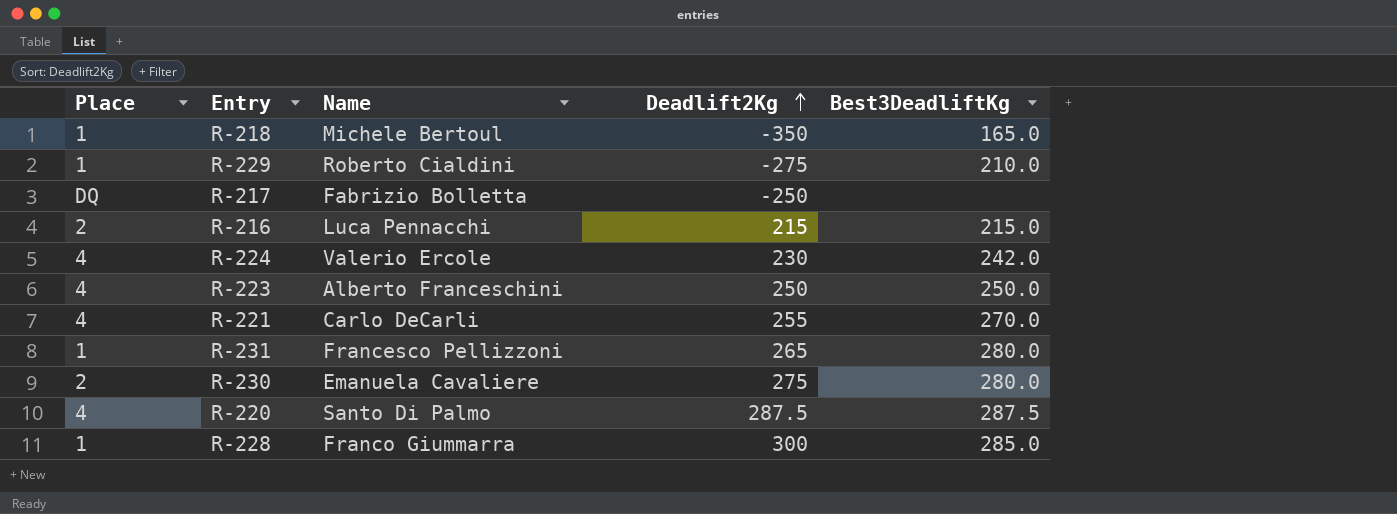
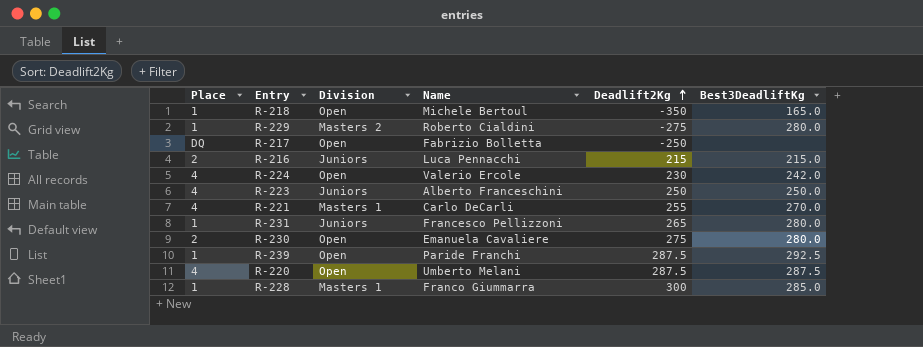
column Division | position: none -> 3
R-229 | Best3DeadliftKg: 210.0 -> 280.0
row R-239: none -> 1 | Open | Paride Franchi | 287.5 | 292.5
R-220 | Name: Santo Di Palmo -> Umberto Melani

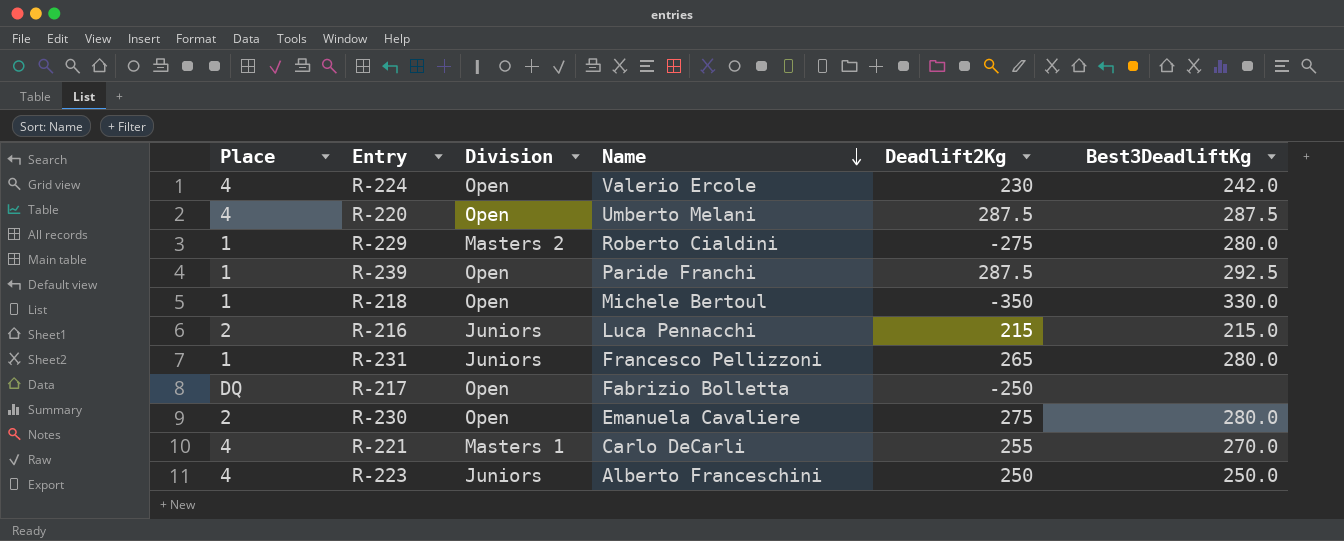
row order: Deadlift2Kg ascending -> Name descending
row R-228: 1 | Masters 1 | Franco Giummarra | 300 | 285.0 -> none
R-218 | Best3DeadliftKg: 165.0 -> 330.0

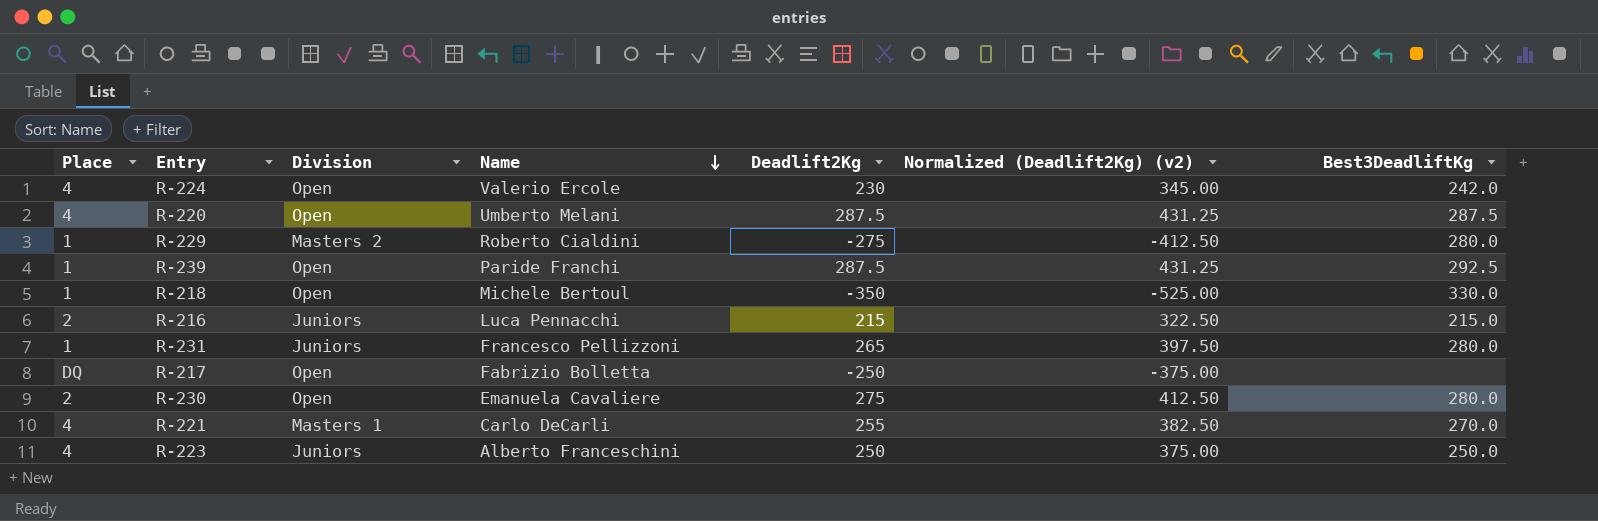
column Normalized (Deadlift2Kg) (v2) | formula: none -> [Deadlift2Kg] * 1.5

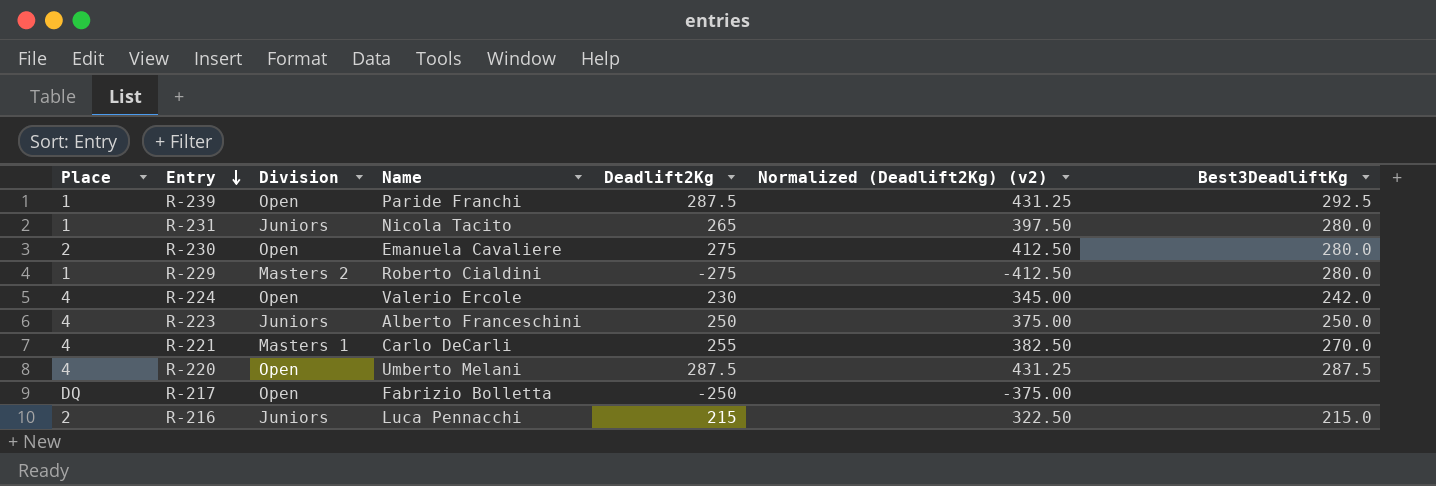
row order: Name descending -> Entry descending
row R-218: 1 | Open | Michele Bertoul | -350 | -525.00 | 330.0 -> none
R-231 | Name: Francesco Pellizzoni -> Nicola Tacito

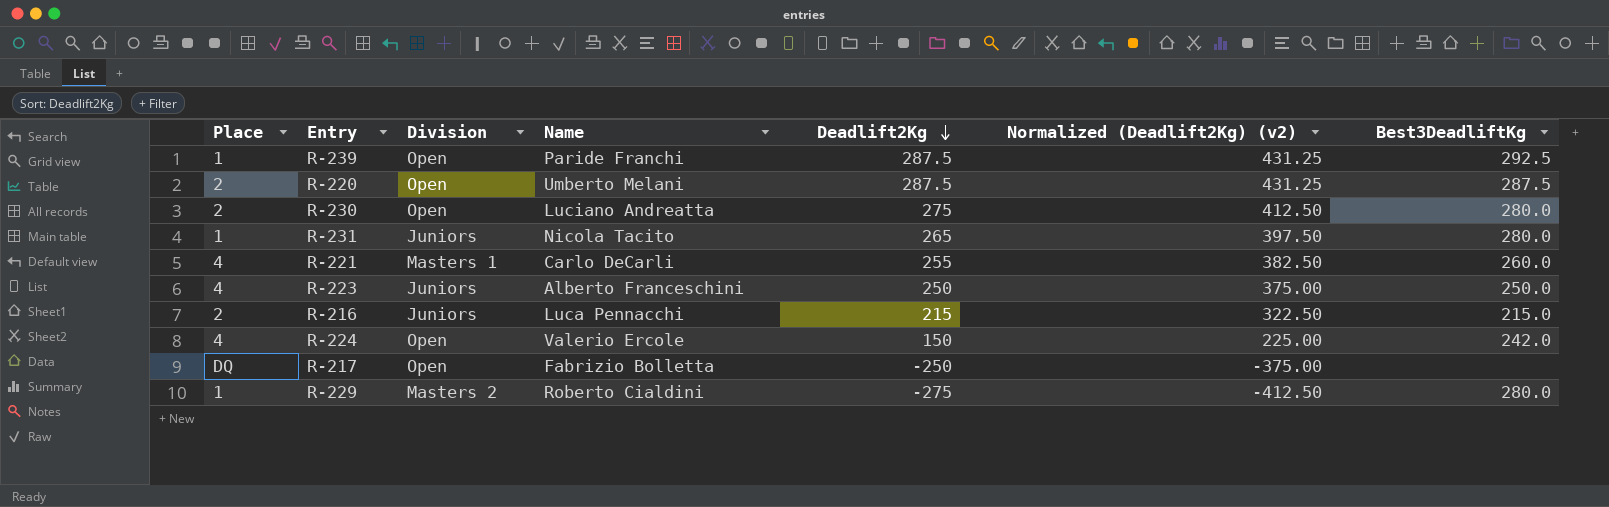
row order: Entry descending -> Deadlift2Kg descending
R-220 | Place: 4 -> 2
R-230 | Name: Emanuela Cavaliere -> Luciano Andreatta
R-221 | Best3DeadliftKg: 270.0 -> 260.0
R-224 | Deadlift2Kg: 230 -> 150
R-224 | Normalized (Deadlift2Kg) (v2): 345.00 -> 225.00

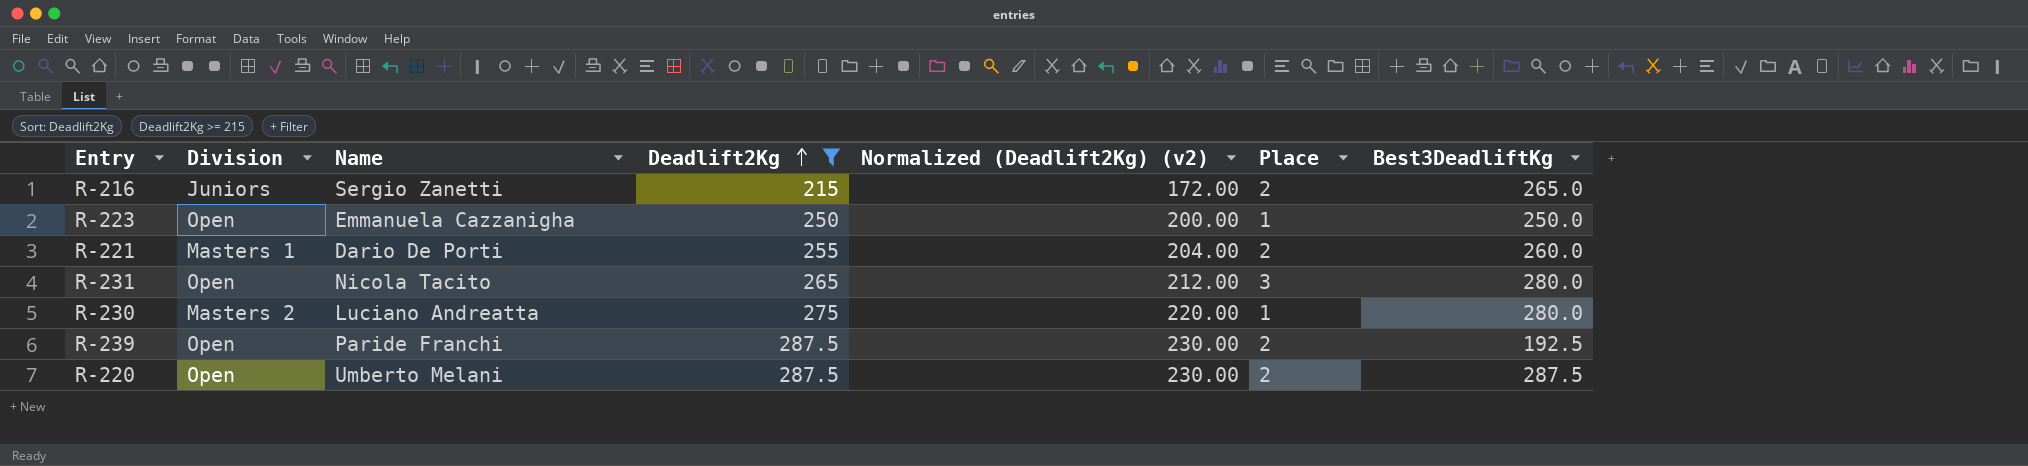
filter: none -> Deadlift2Kg >= 215
row order: Deadlift2Kg descending -> Deadlift2Kg ascending
column Normalized (Deadlift2Kg) (v2) | formula: [Deadlift2Kg] * 1.5 -> [Deadlift2Kg] * 0.8
column Place | position: 1 -> 6
R-216 | Name: Luca Pennacchi -> Sergio Zanetti
R-216 | Best3DeadliftKg: 215.0 -> 265.0
R-223 | Division: Juniors -> Open
R-223 | Name: Alberto Franceschini -> Emmanuela Cazzanigha
R-223 | Place: 4 -> 1
R-221 | Name: Carlo DeCarli -> Dario De Porti
R-221 | Place: 4 -> 2
R-231 | Division: Juniors -> Open
R-231 | Place: 1 -> 3
R-230 | Division: Open -> Masters 2
R-230 | Place: 2 -> 1
R-239 | Place: 1 -> 2
R-239 | Best3DeadliftKg: 292.5 -> 192.5

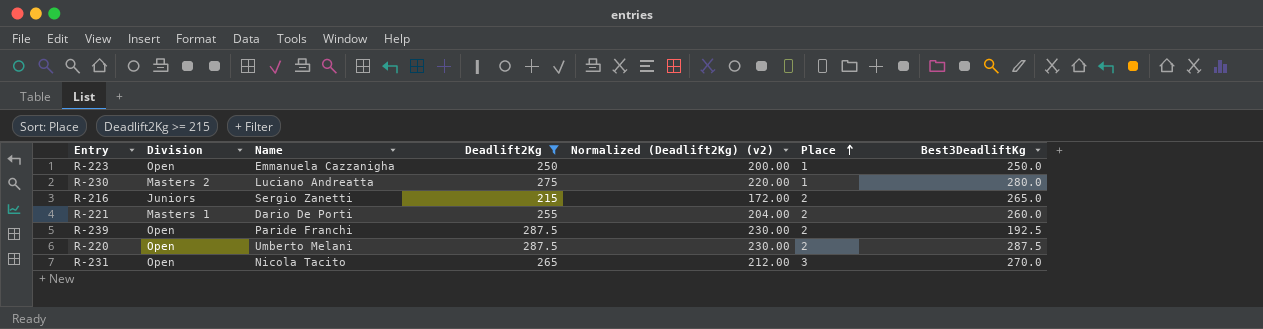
row order: Deadlift2Kg ascending -> Place ascending
R-231 | Best3DeadliftKg: 280.0 -> 270.0

